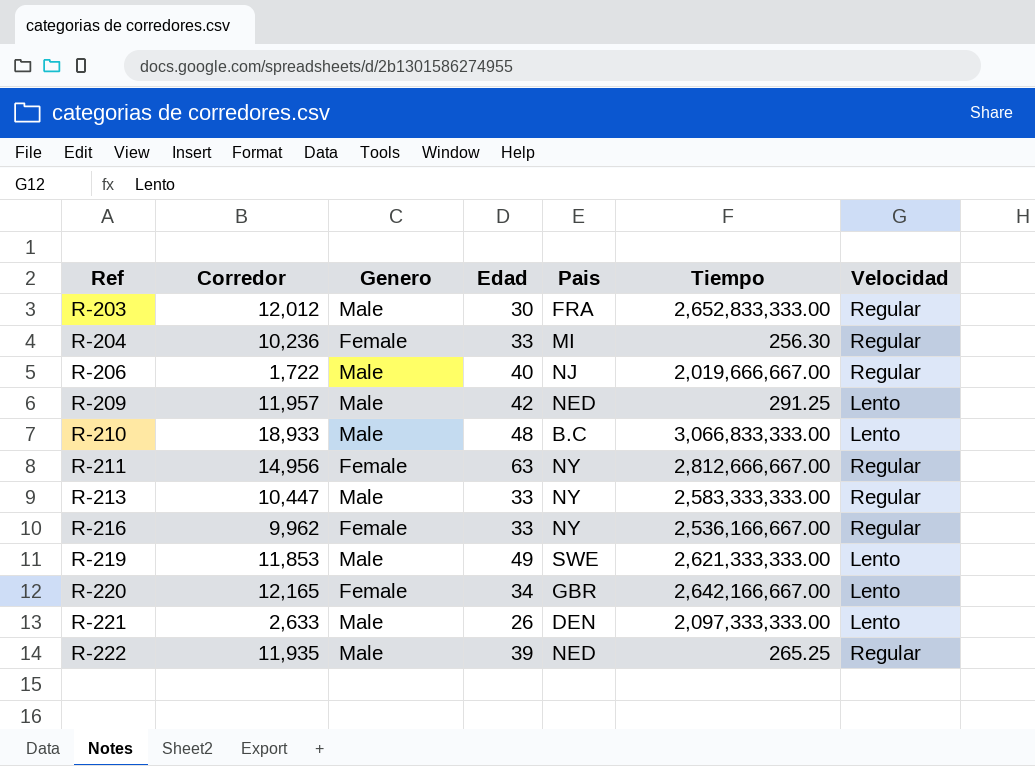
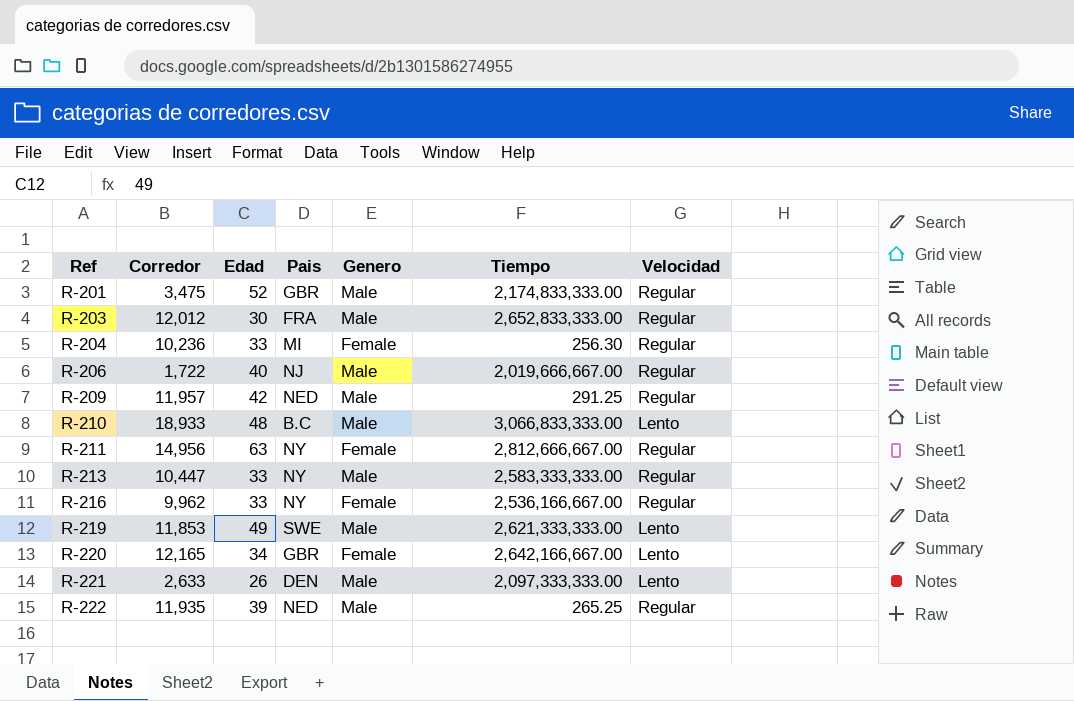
column Genero | position: 3 -> 5
row R-201: none -> 3,475 | 52 | GBR | Male | 2,174,833,333.00 | Regular
R-209 | Velocidad: Lento -> Regular

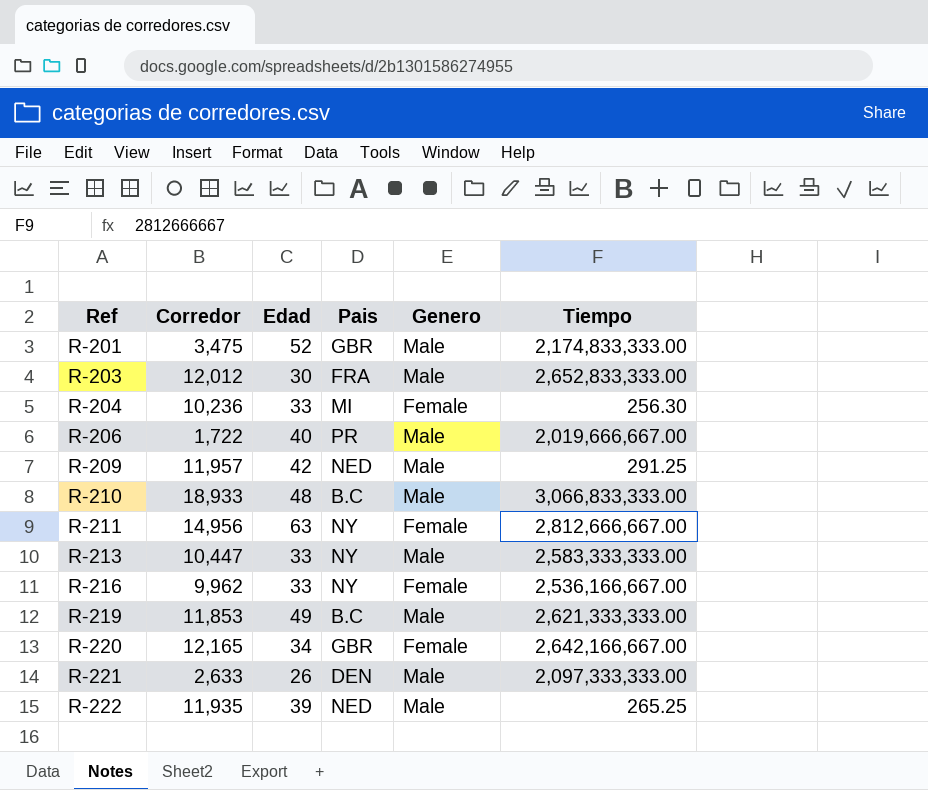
column Velocidad | position: 7 -> none
R-206 | Pais: NJ -> PR
R-219 | Pais: SWE -> B.C

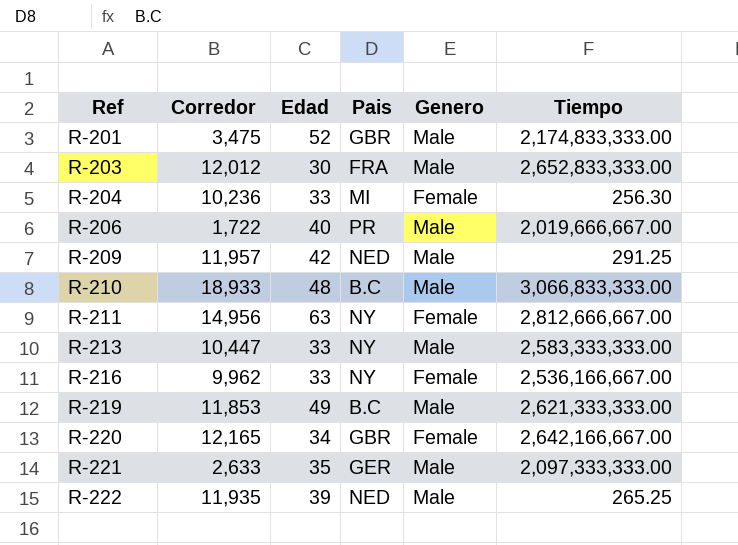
R-221 | Edad: 26 -> 35
R-221 | Pais: DEN -> GER

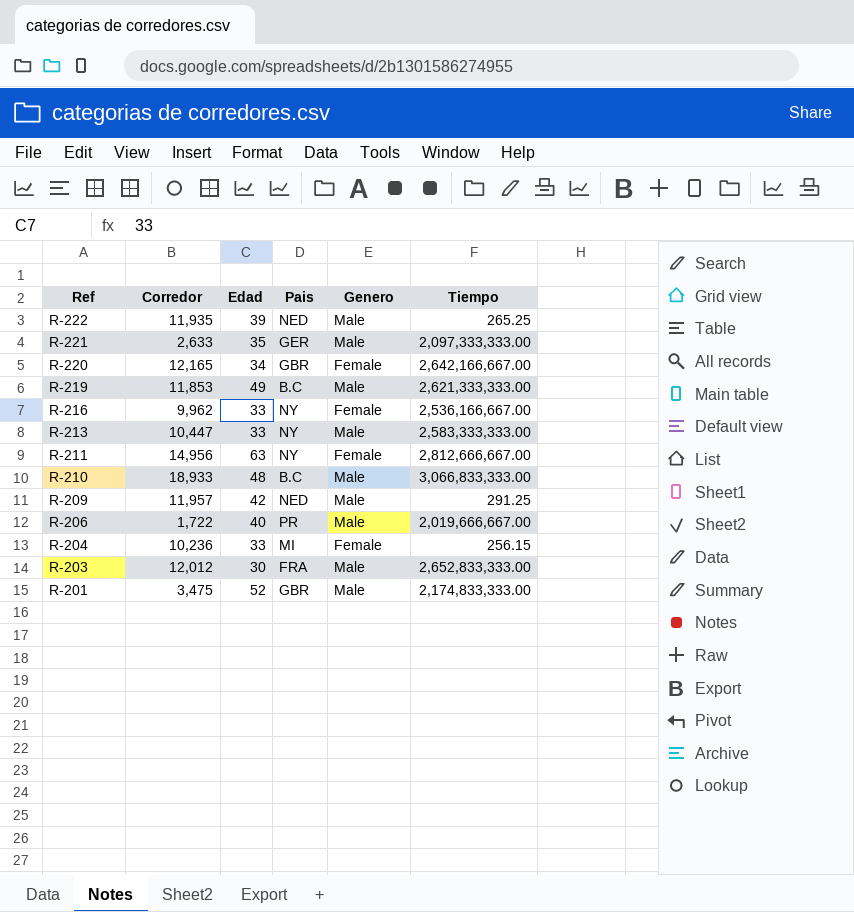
row order: Ref ascending -> Ref descending
R-204 | Tiempo: 256.30 -> 256.15

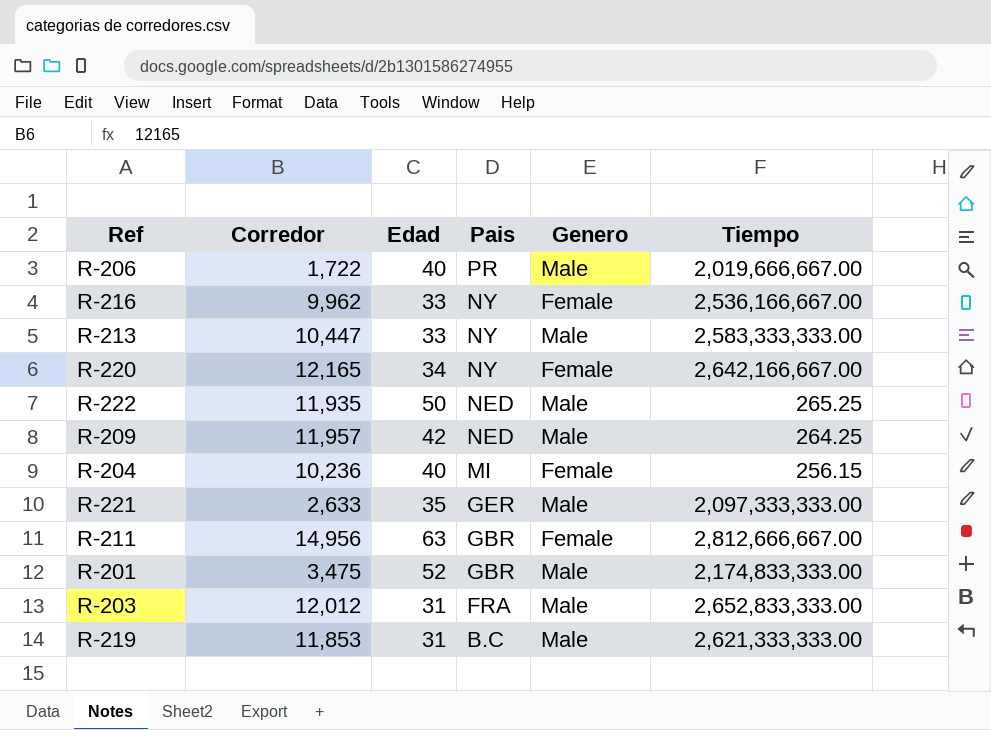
row order: Ref descending -> Pais descending
row R-210: 18,933 | 48 | B.C | Male | 3,066,833,333.00 -> none
R-220 | Pais: GBR -> NY
R-222 | Edad: 39 -> 50
R-209 | Tiempo: 291.25 -> 264.25
R-204 | Edad: 33 -> 40
R-211 | Pais: NY -> GBR
R-203 | Edad: 30 -> 31
R-219 | Edad: 49 -> 31

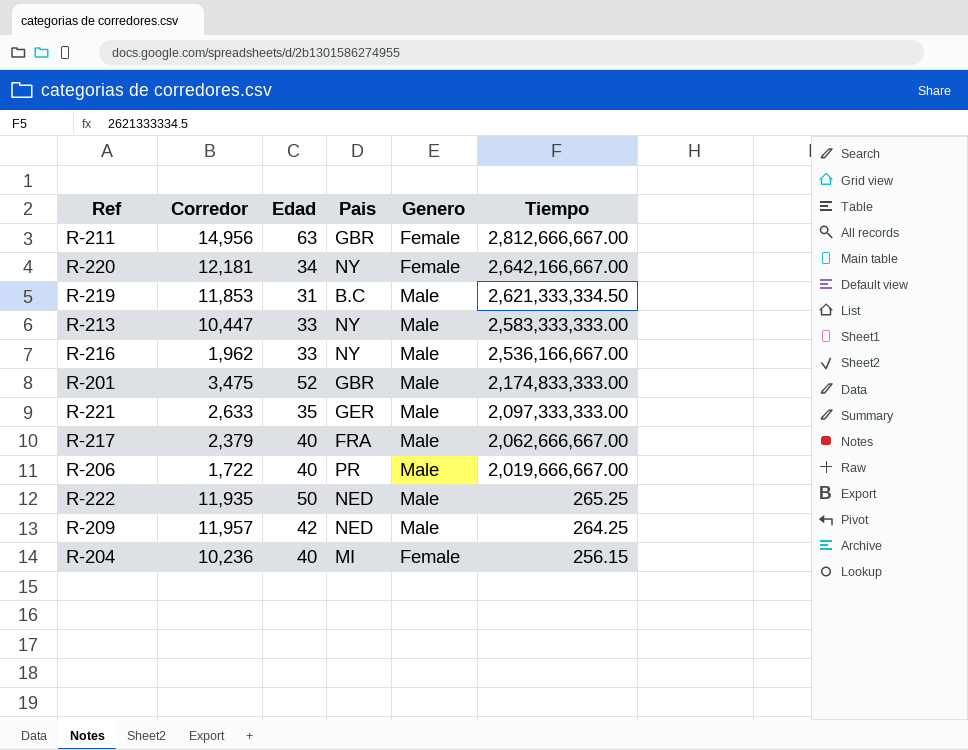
row order: Pais descending -> Tiempo descending
row R-203: 12,012 | 31 | FRA | Male | 2,652,833,333.00 -> none
R-220 | Corredor: 12,165 -> 12,181
R-219 | Tiempo: 2,621,333,333.00 -> 2,621,333,334.50
R-216 | Corredor: 9,962 -> 1,962
R-216 | Genero: Female -> Male
row R-217: none -> 2,379 | 40 | FRA | Male | 2,062,666,667.00

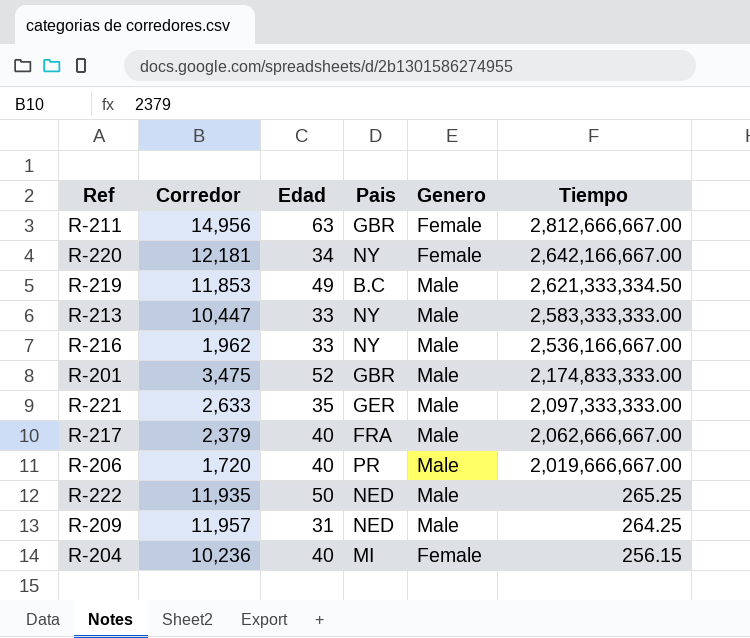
R-219 | Edad: 31 -> 49
R-206 | Corredor: 1,722 -> 1,720
R-209 | Edad: 42 -> 31

